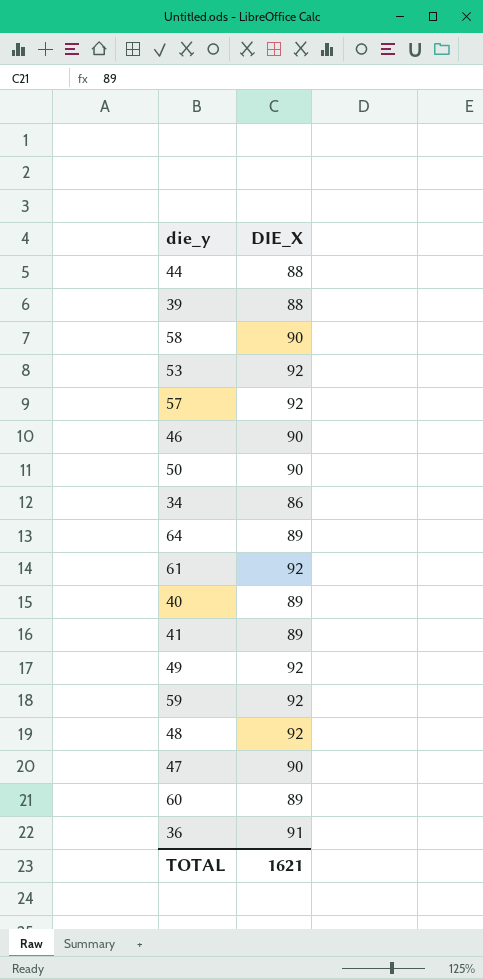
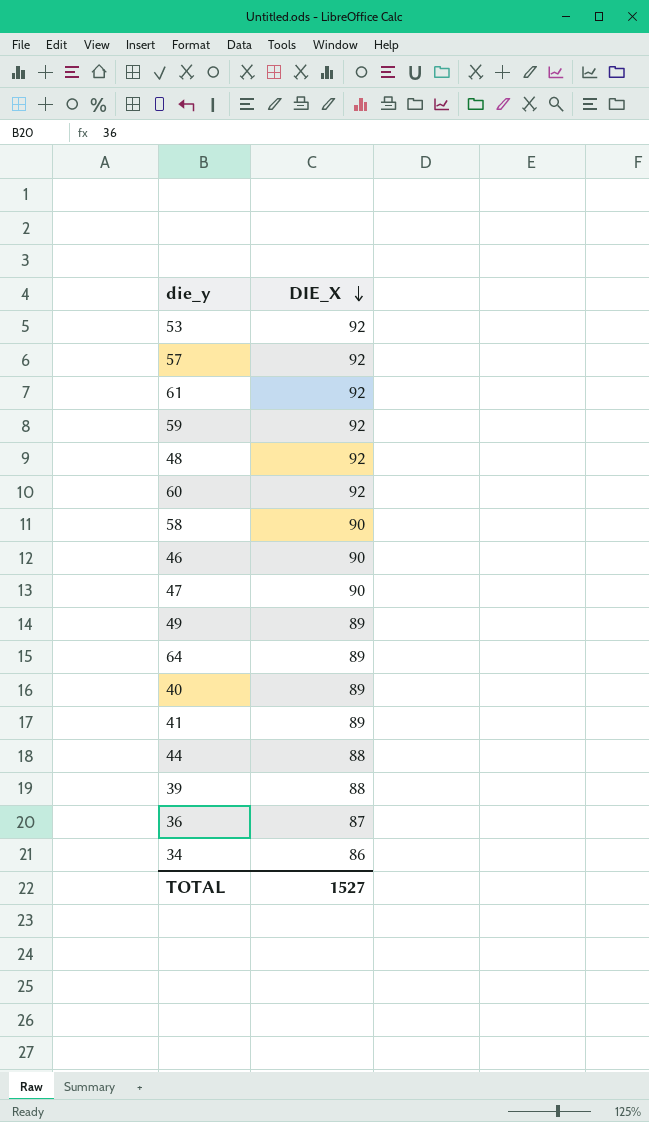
row order: none -> DIE_X descending
row 50: 90 -> none
60 | DIE_X: 89 -> 92
49 | DIE_X: 92 -> 89
36 | DIE_X: 91 -> 87
TOTAL | DIE_X: 1621 -> 1527

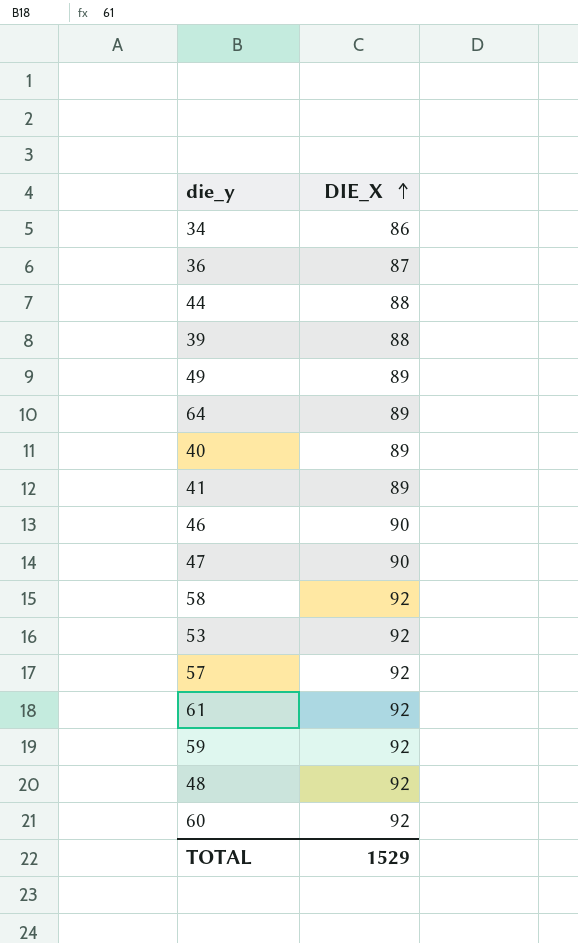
row order: DIE_X descending -> DIE_X ascending
58 | DIE_X: 90 -> 92
TOTAL | DIE_X: 1527 -> 1529

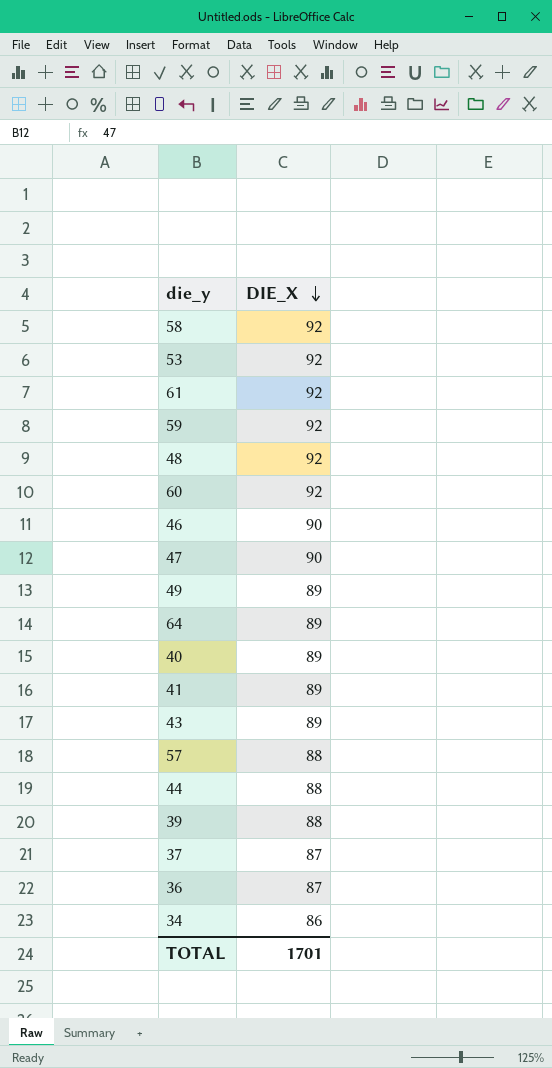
row order: DIE_X ascending -> DIE_X descending
row 43: none -> 89
57 | DIE_X: 92 -> 88
row 37: none -> 87
TOTAL | DIE_X: 1529 -> 1701

